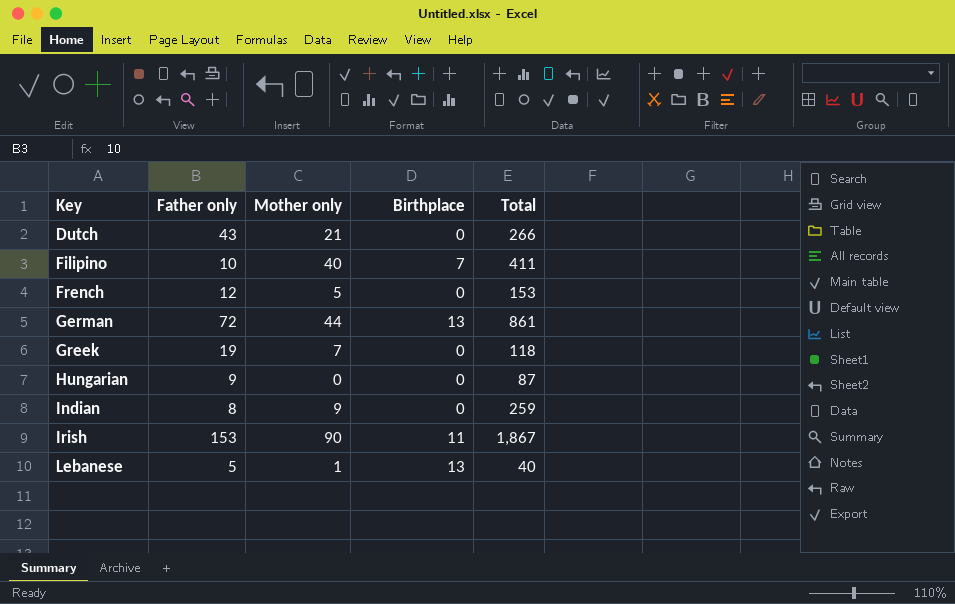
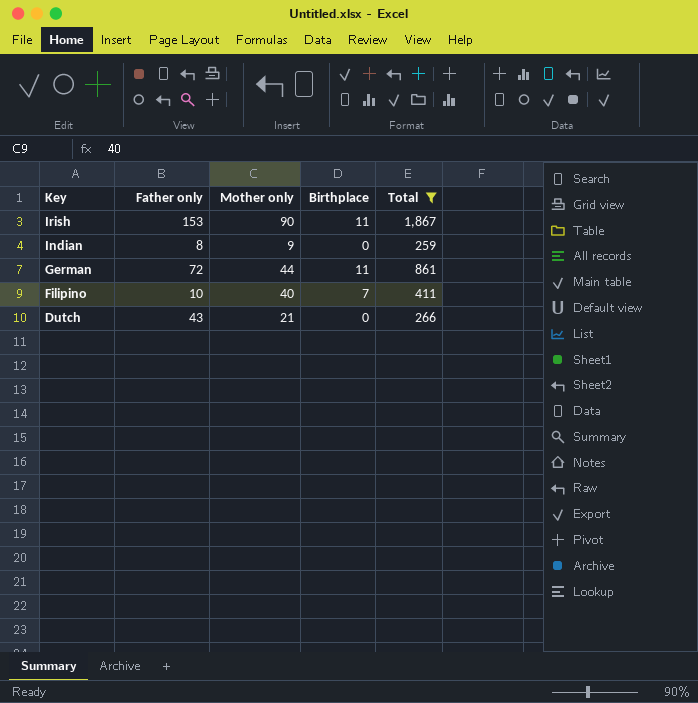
filter: none -> Total >= 259
row order: Key ascending -> Key descending
German | Birthplace: 13 -> 11

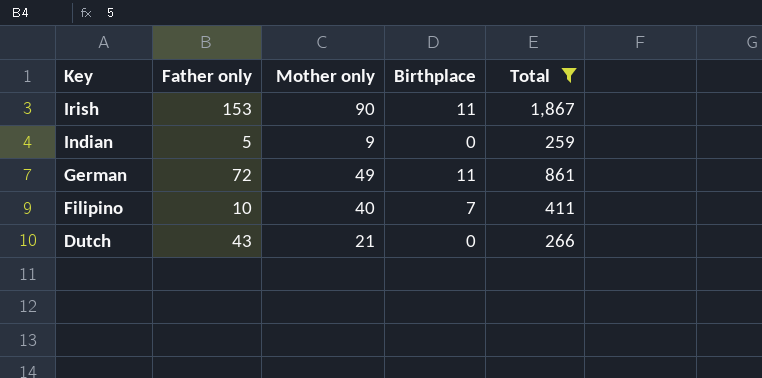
Indian | Father only: 8 -> 5
German | Mother only: 44 -> 49

